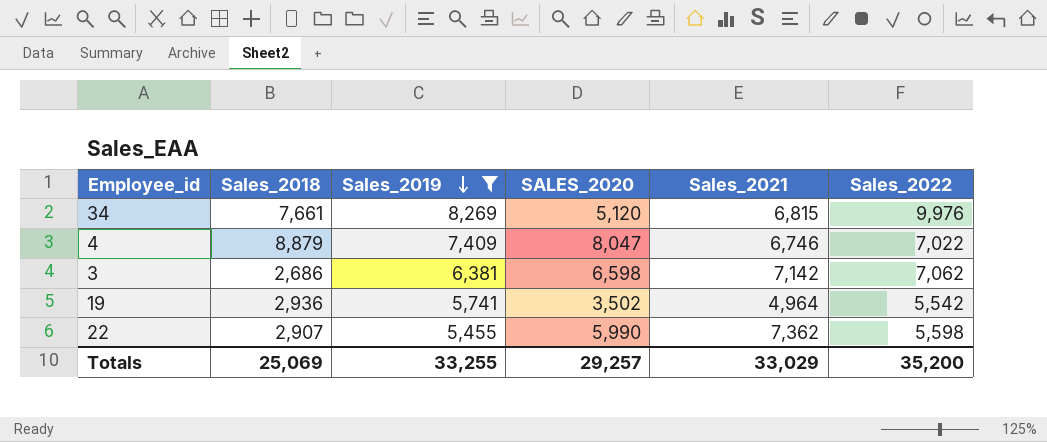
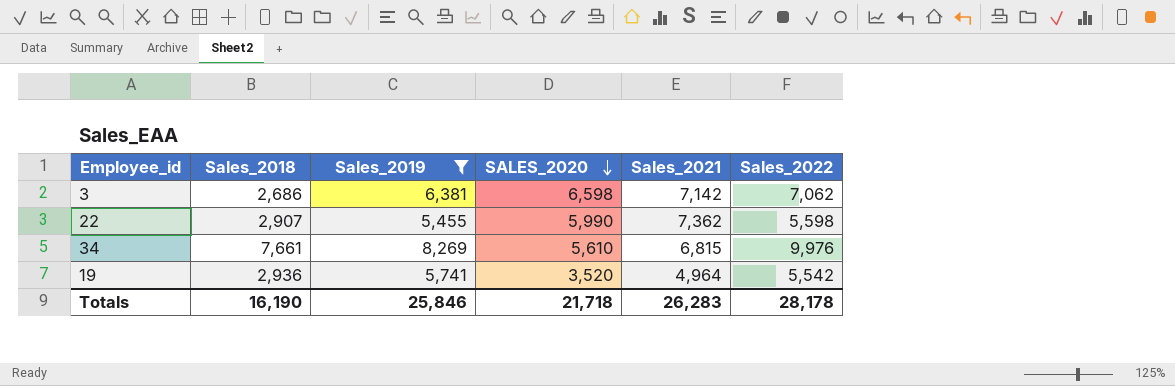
row order: Sales_2019 descending -> SALES_2020 descending
row 4: 8,879 | 7,409 | 8,047 | 6,746 | 7,022 -> none
34 | SALES_2020: 5,120 -> 5,610
19 | SALES_2020: 3,502 -> 3,520
Totals | Sales_2018: 25,069 -> 16,190
Totals | Sales_2019: 33,255 -> 25,846
Totals | SALES_2020: 29,257 -> 21,718
Totals | Sales_2021: 33,029 -> 26,283
Totals | Sales_2022: 35,200 -> 28,178

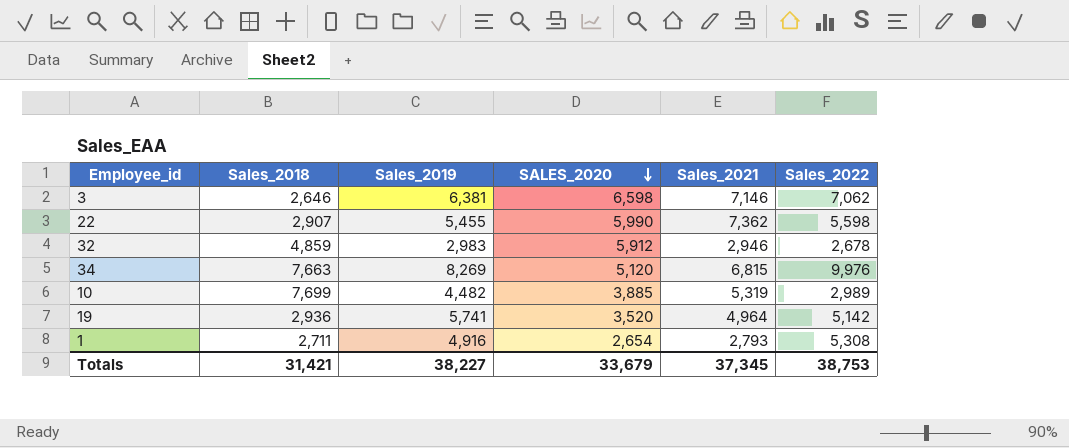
filter: Sales_2019 >= 5,455 -> none
3 | Sales_2018: 2,686 -> 2,646
3 | Sales_2021: 7,142 -> 7,146
34 | Sales_2018: 7,661 -> 7,663
34 | SALES_2020: 5,610 -> 5,120
19 | Sales_2022: 5,542 -> 5,142
Totals | Sales_2018: 16,190 -> 31,421
Totals | Sales_2019: 25,846 -> 38,227
Totals | SALES_2020: 21,718 -> 33,679
Totals | Sales_2021: 26,283 -> 37,345
Totals | Sales_2022: 28,178 -> 38,753

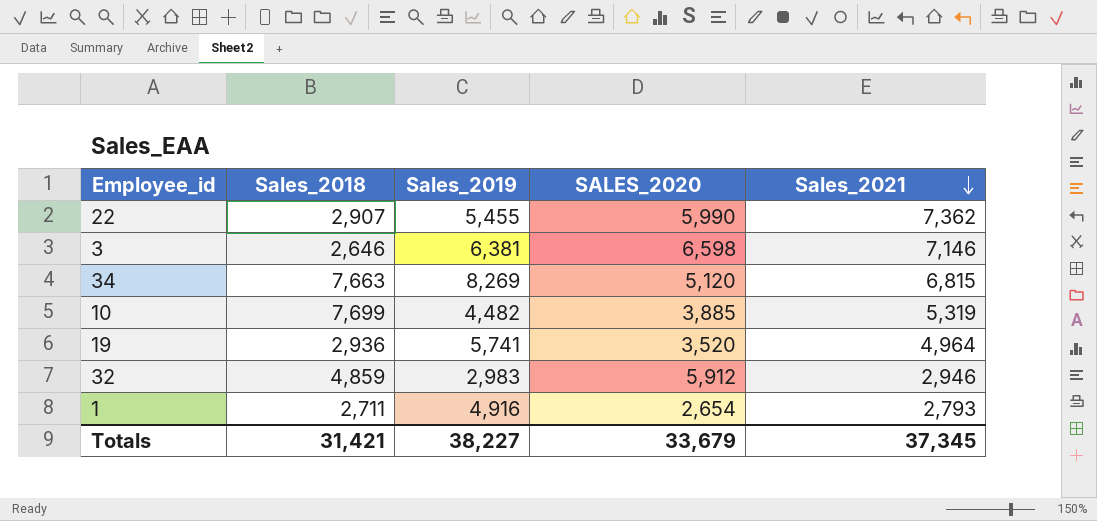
row order: SALES_2020 descending -> Sales_2021 descending
column Sales_2022 | position: 6 -> none

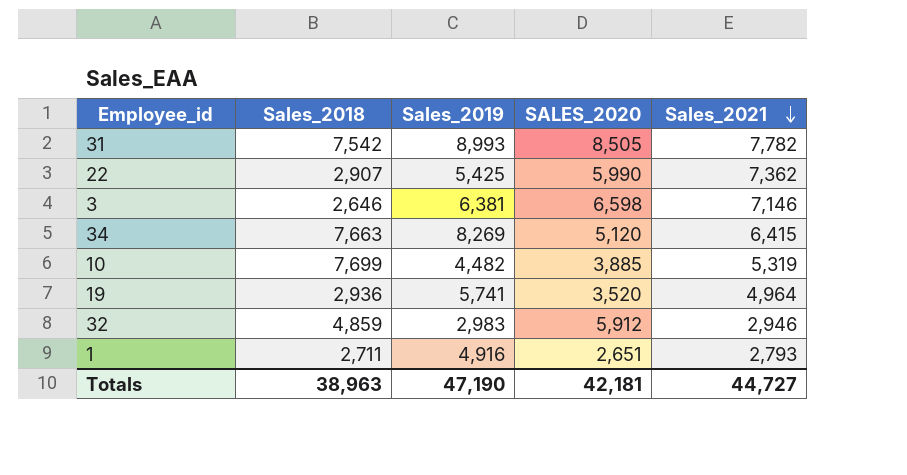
row 31: none -> 7,542 | 8,993 | 8,505 | 7,782
22 | Sales_2019: 5,455 -> 5,425
34 | Sales_2021: 6,815 -> 6,415
1 | SALES_2020: 2,654 -> 2,651
Totals | Sales_2018: 31,421 -> 38,963
Totals | Sales_2019: 38,227 -> 47,190
Totals | SALES_2020: 33,679 -> 42,181
Totals | Sales_2021: 37,345 -> 44,727

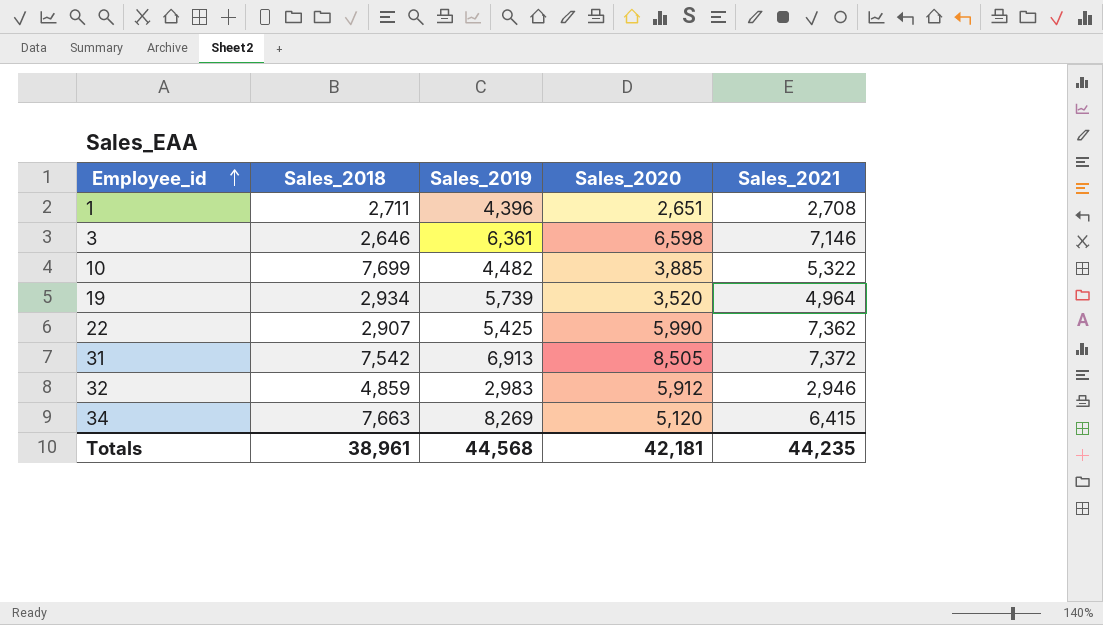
row order: Sales_2021 descending -> Employee_id ascending
column name: SALES_2020 -> Sales_2020
1 | Sales_2019: 4,916 -> 4,396
1 | Sales_2021: 2,793 -> 2,708
3 | Sales_2019: 6,381 -> 6,361
10 | Sales_2021: 5,319 -> 5,322
19 | Sales_2018: 2,936 -> 2,934
19 | Sales_2019: 5,741 -> 5,739
31 | Sales_2019: 8,993 -> 6,913
31 | Sales_2021: 7,782 -> 7,372
Totals | Sales_2018: 38,963 -> 38,961
Totals | Sales_2019: 47,190 -> 44,568
Totals | Sales_2021: 44,727 -> 44,235

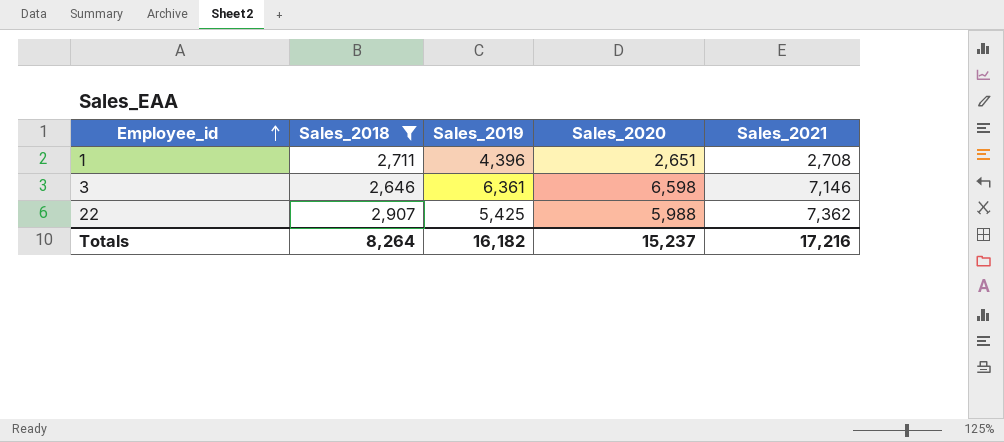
filter: none -> Sales_2018 <= 2,907
22 | Sales_2020: 5,990 -> 5,988
Totals | Sales_2018: 38,961 -> 8,264
Totals | Sales_2019: 44,568 -> 16,182
Totals | Sales_2020: 42,181 -> 15,237
Totals | Sales_2021: 44,235 -> 17,216

